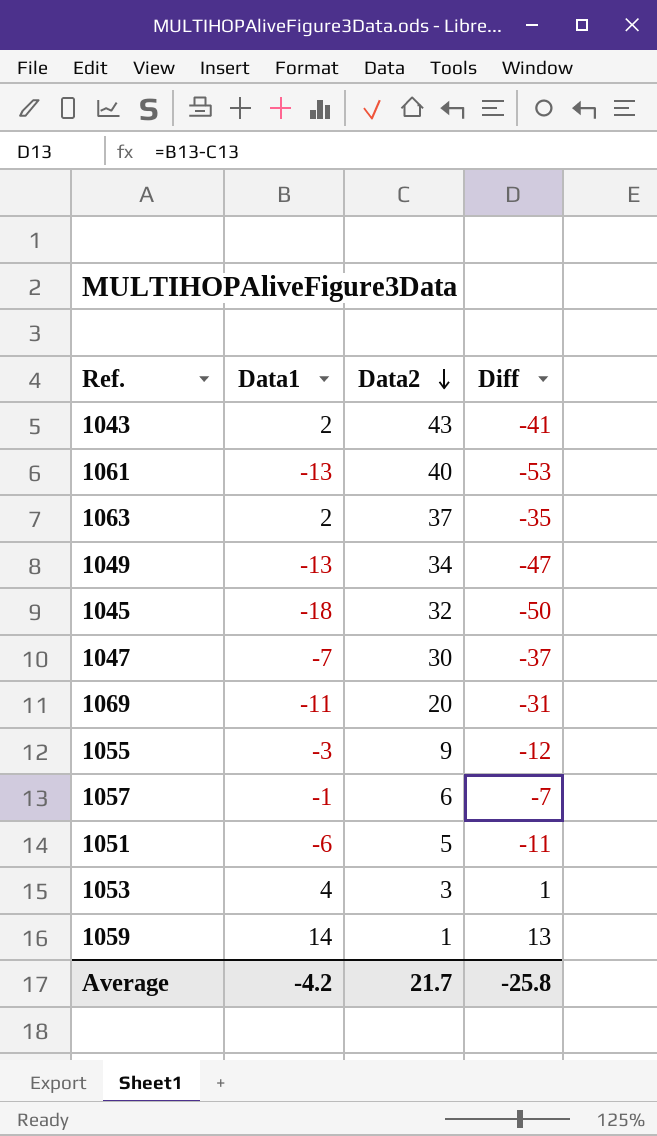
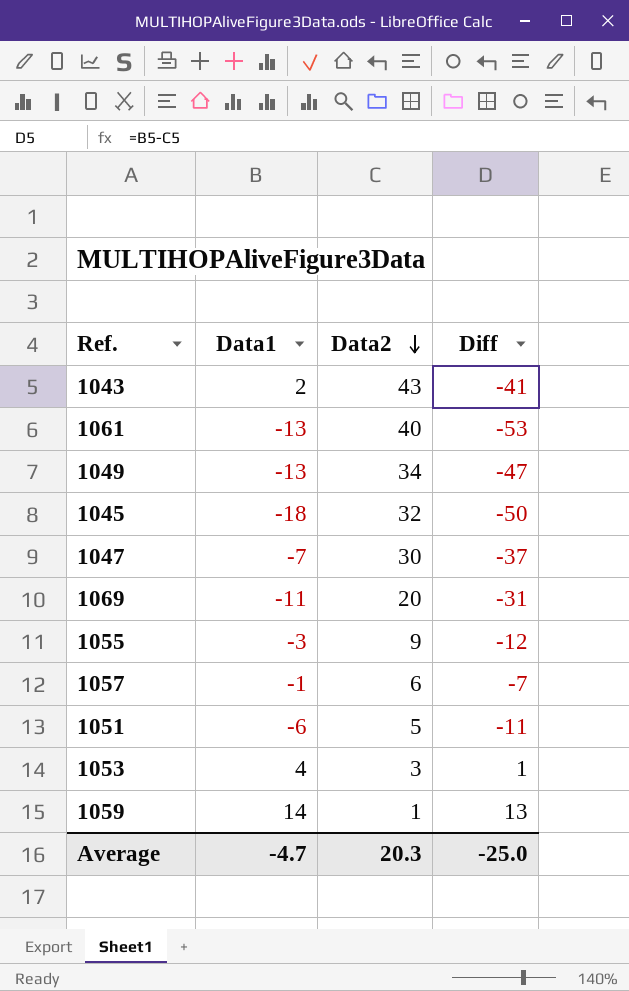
row 1063: 2 | 37 | -35 -> none
Average | Data1: -4.2 -> -4.7
Average | Data2: 21.7 -> 20.3
Average | Diff: -25.8 -> -25.0

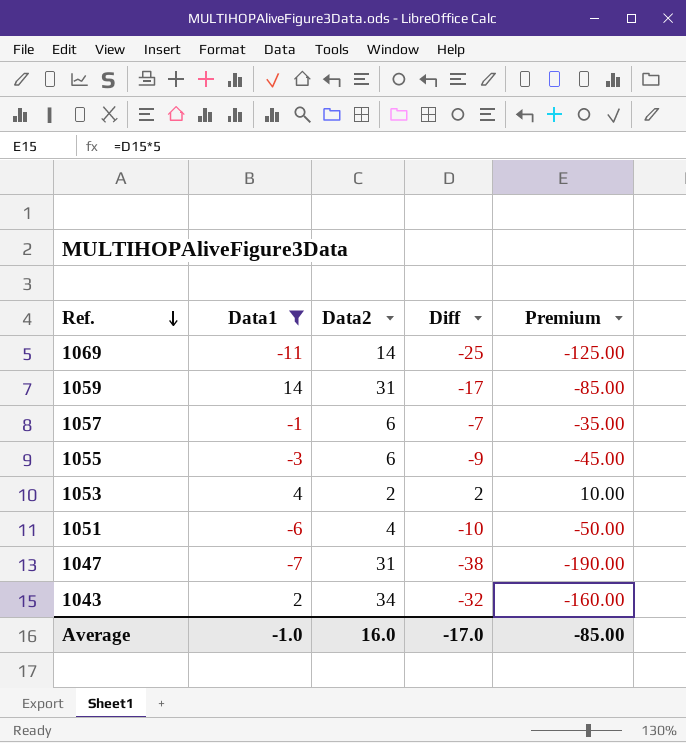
filter: none -> Data1 >= -11
row order: Data2 descending -> Ref. descending
column Premium | formula: none -> [Diff] * 5
1069 | Data2: 20 -> 14
1069 | Diff: -31 -> -25
1059 | Data2: 1 -> 31
1059 | Diff: 13 -> -17
1055 | Data2: 9 -> 6
1055 | Diff: -12 -> -9
1053 | Data2: 3 -> 2
1053 | Diff: 1 -> 2
1051 | Data2: 5 -> 4
1051 | Diff: -11 -> -10
1047 | Data2: 30 -> 31
1047 | Diff: -37 -> -38
1043 | Data2: 43 -> 34
1043 | Diff: -41 -> -32
Average | Data1: -4.7 -> -1.0
Average | Data2: 20.3 -> 16.0
Average | Diff: -25.0 -> -17.0

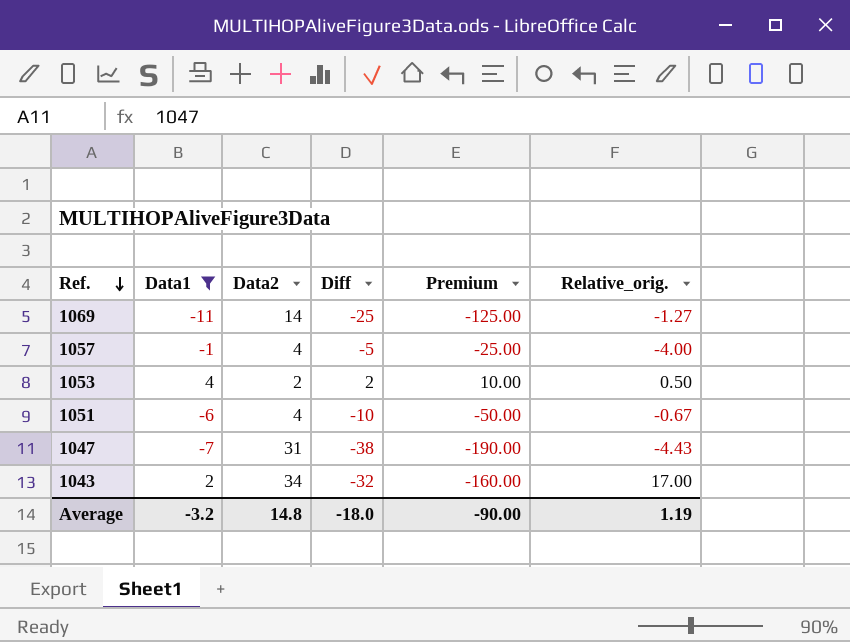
column Relative_orig. | formula: none -> [Data2] / [Data1]
row 1059: 14 | 31 | -17 | -85.00 -> none
row 1055: -3 | 6 | -9 | -45.00 -> none
1057 | Data2: 6 -> 4
1057 | Diff: -7 -> -5
1057 | Premium: -35.00 -> -25.00
Average | Data1: -1.0 -> -3.2
Average | Data2: 16.0 -> 14.8
Average | Diff: -17.0 -> -18.0
Average | Premium: -85.00 -> -90.00

